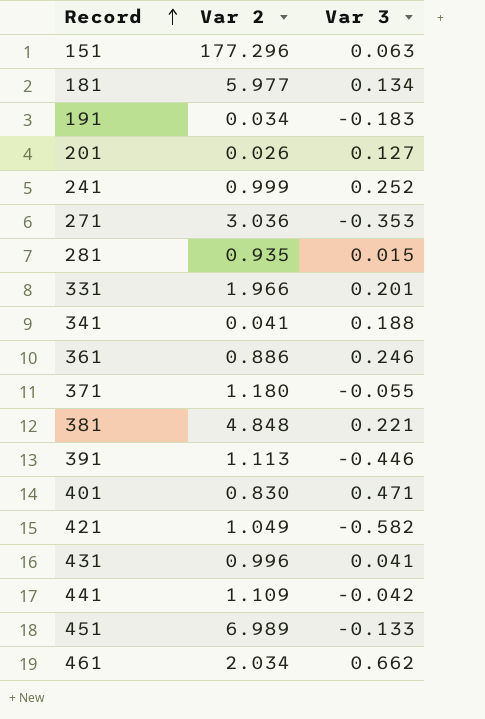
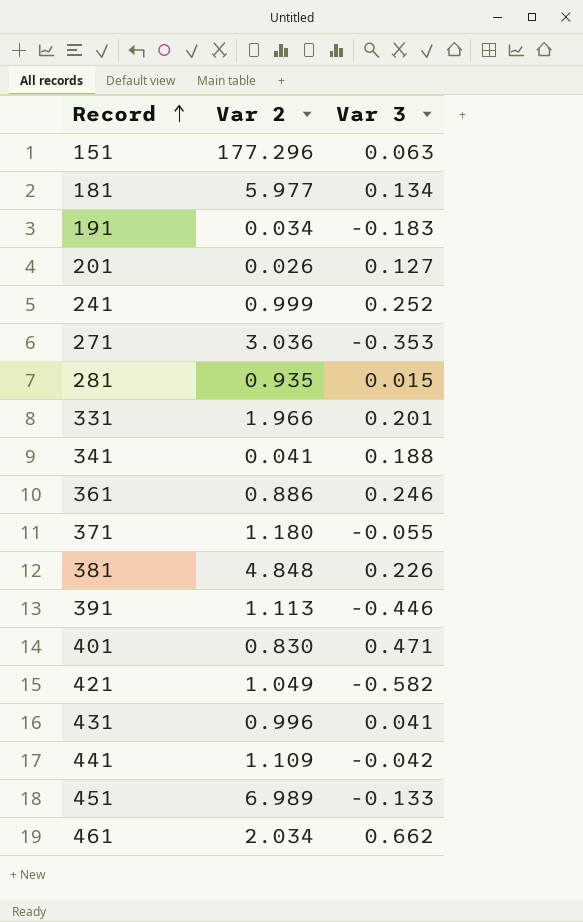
381 | Var 3: 0.221 -> 0.226

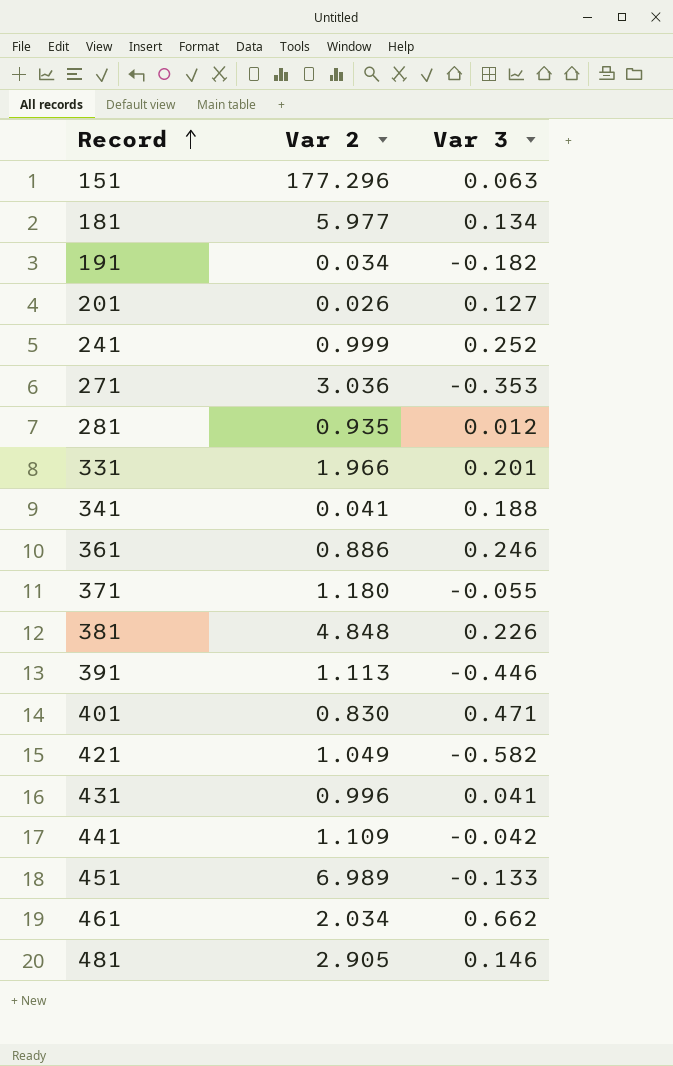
191 | Var 3: -0.183 -> -0.182
281 | Var 3: 0.015 -> 0.012
row 481: none -> 2.905 | 0.146

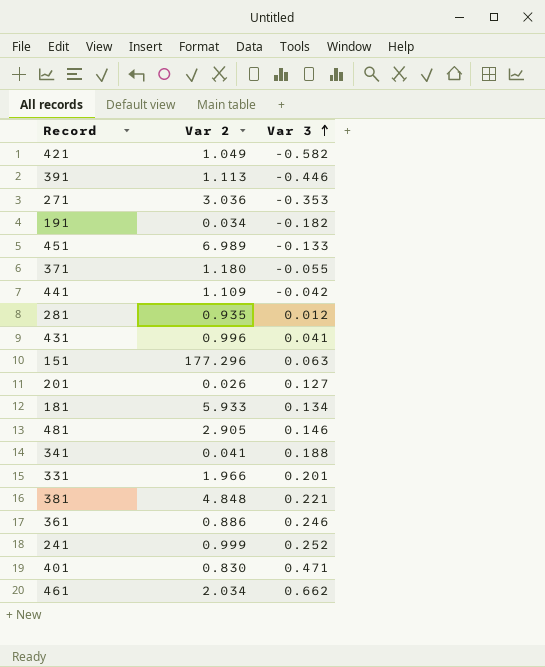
row order: Record ascending -> Var 3 ascending
181 | Var 2: 5.977 -> 5.933
381 | Var 3: 0.226 -> 0.221

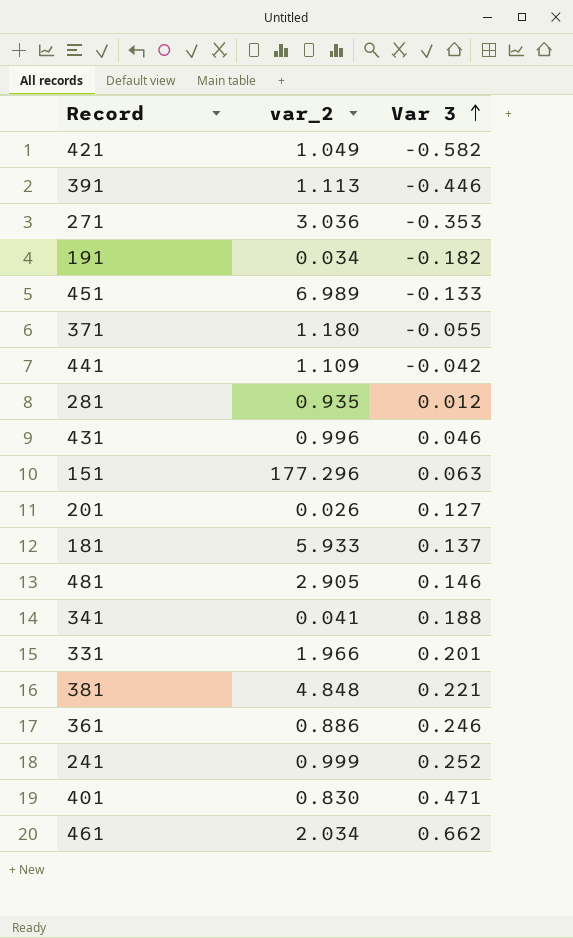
column name: Var 2 -> var_2
431 | Var 3: 0.041 -> 0.046
181 | Var 3: 0.134 -> 0.137

